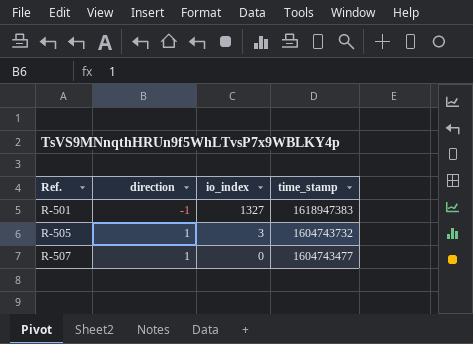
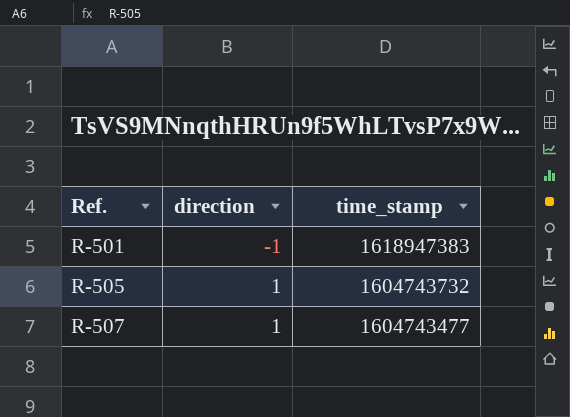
column io_index | position: 3 -> none

